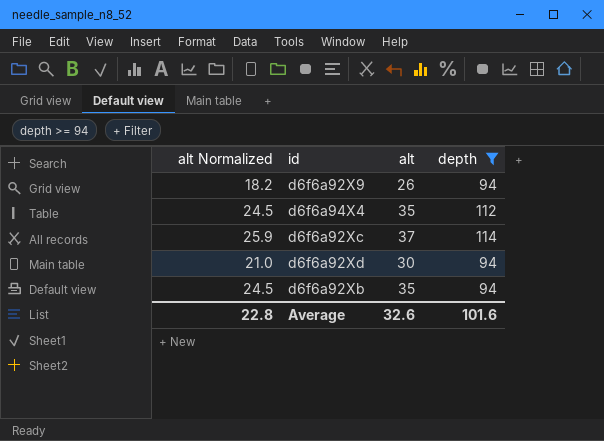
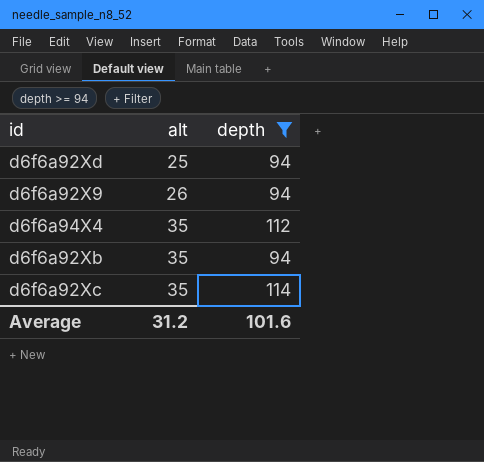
row order: none -> alt ascending
column alt Normalized | formula: [alt] * 0.7 -> none
d6f6a92Xd | alt: 30 -> 25
d6f6a92Xc | alt: 37 -> 35
Average | alt: 32.6 -> 31.2

